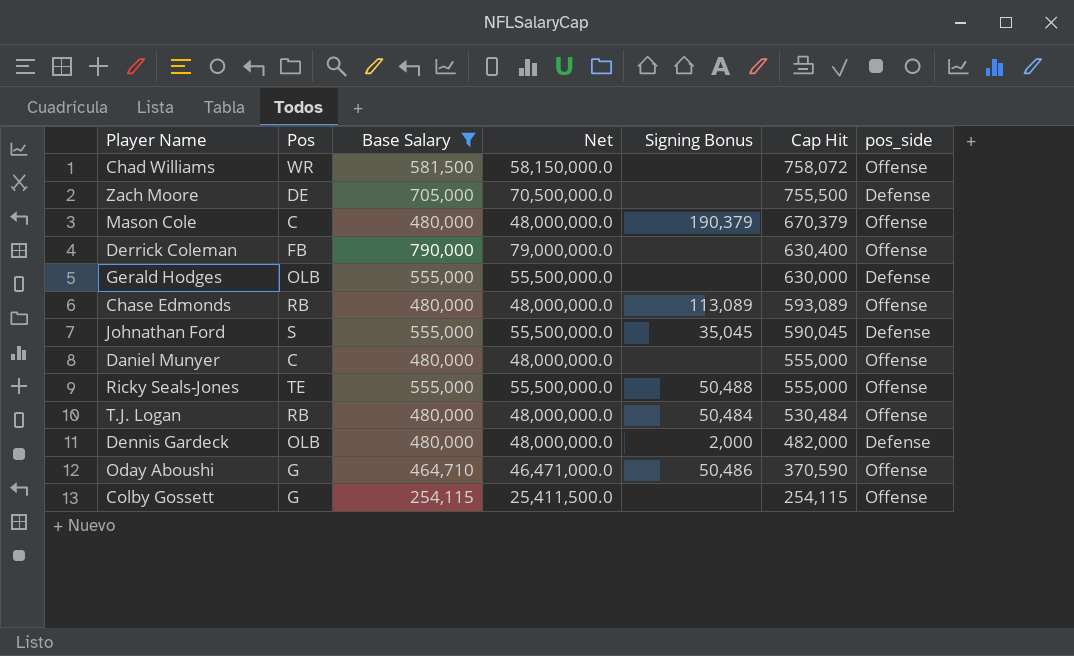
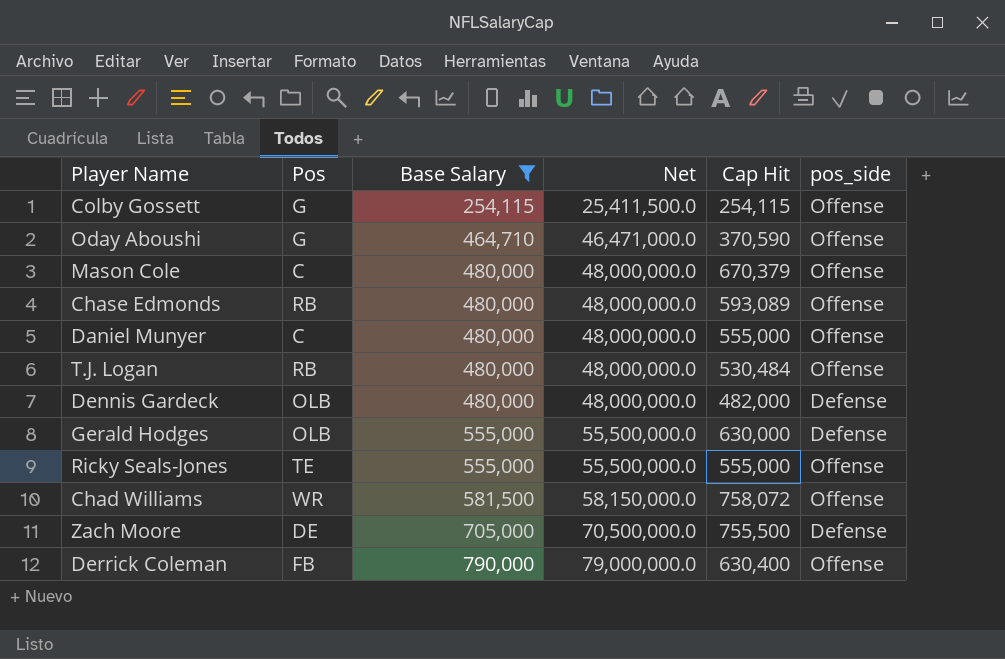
row order: Cap Hit descending -> Base Salary ascending
column Signing Bonus | position: 5 -> none
row Johnathan Ford: S | 555,000 | 55,500,000.0 | 35,045 | 590,045 | Defense -> none

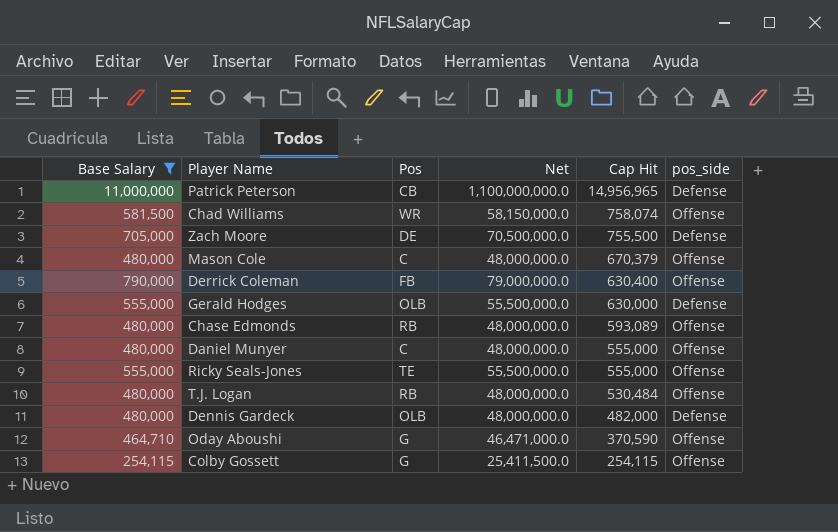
row order: Base Salary ascending -> Cap Hit descending
column Base Salary | position: 3 -> 1
row Patrick Peterson: none -> 11,000,000 | CB | 1,100,000,000.0 | 14,956,965 | Defense
Chad Williams | Cap Hit: 758,072 -> 758,074

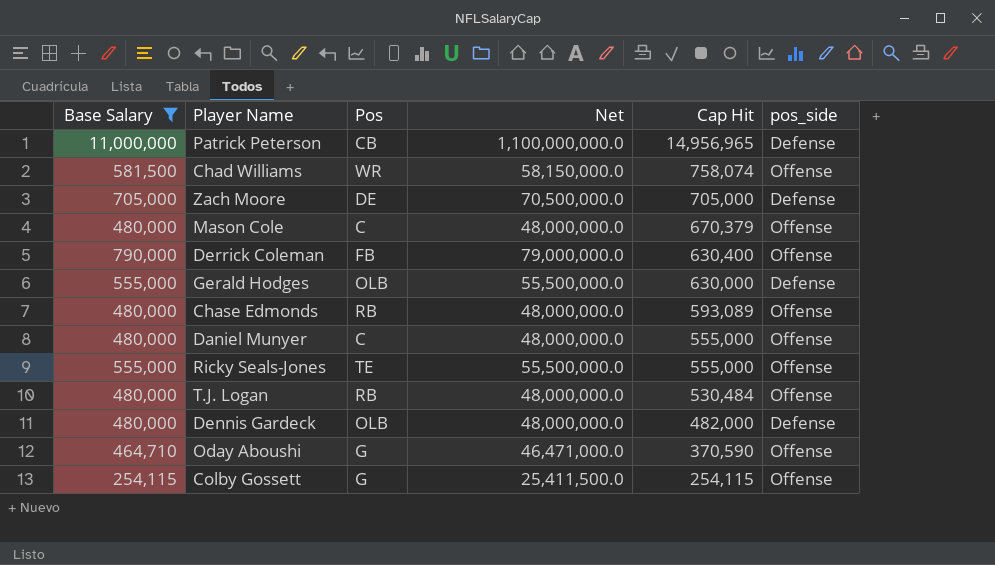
Zach Moore | Cap Hit: 755,500 -> 705,000

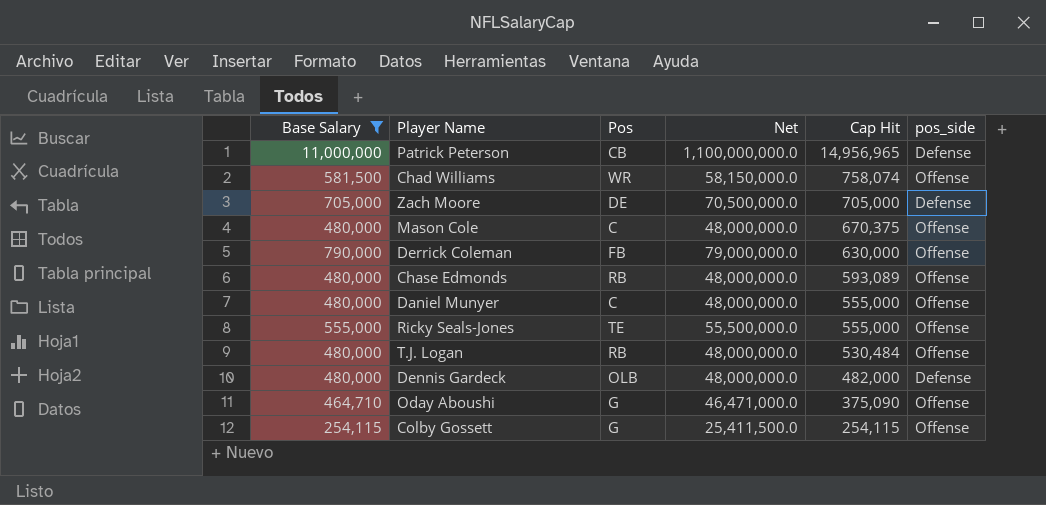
row Gerald Hodges: 555,000 | OLB | 55,500,000.0 | 630,000 | Defense -> none
Mason Cole | Cap Hit: 670,379 -> 670,375
Derrick Coleman | Cap Hit: 630,400 -> 630,000
Oday Aboushi | Cap Hit: 370,590 -> 375,090

